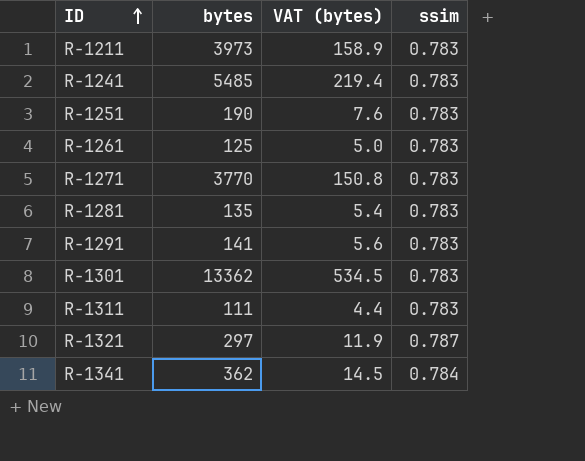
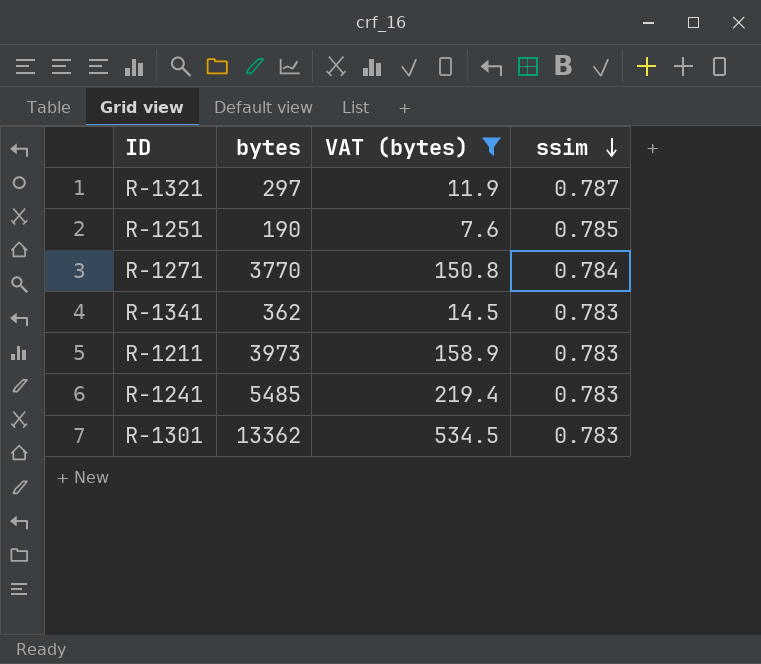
filter: none -> VAT (bytes) >= 7.6
row order: ID ascending -> ssim descending
R-1251 | ssim: 0.783 -> 0.785
R-1271 | ssim: 0.783 -> 0.784
R-1341 | ssim: 0.784 -> 0.783

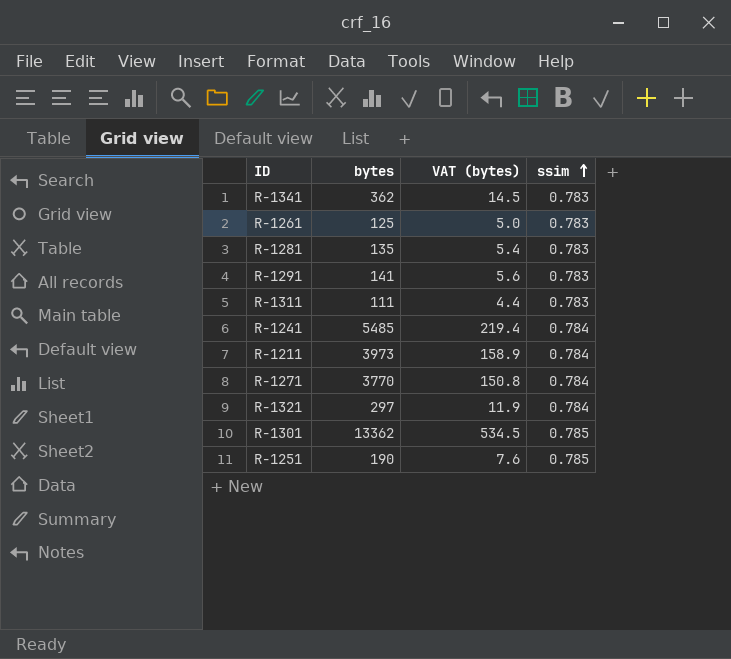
filter: VAT (bytes) >= 7.6 -> none
row order: ssim descending -> ssim ascending
R-1241 | ssim: 0.783 -> 0.784
R-1211 | ssim: 0.783 -> 0.784
R-1321 | ssim: 0.787 -> 0.784
R-1301 | ssim: 0.783 -> 0.785

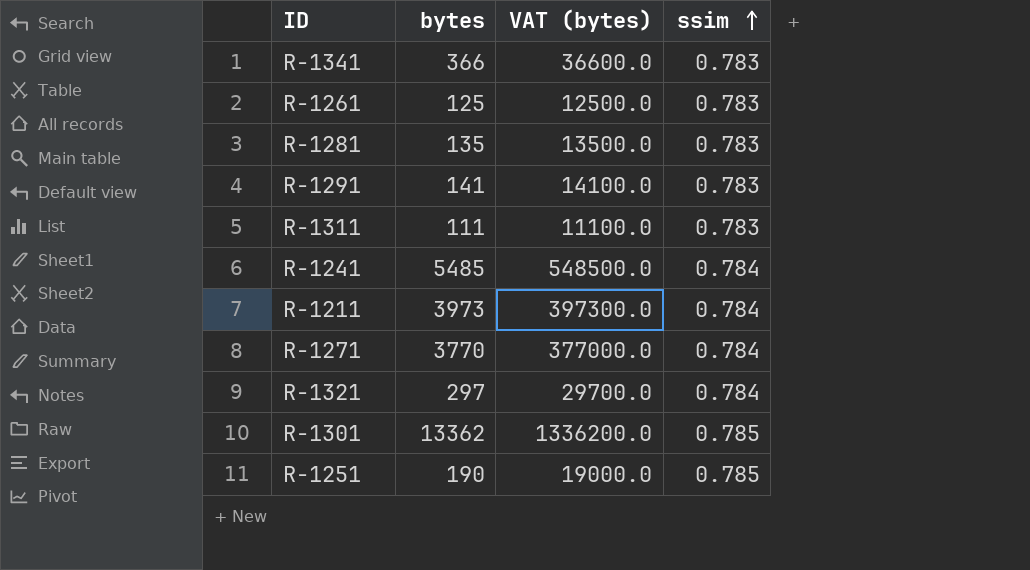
column VAT (bytes) | formula: [bytes] * 0.04 -> [bytes] * 100
R-1341 | bytes: 362 -> 366

